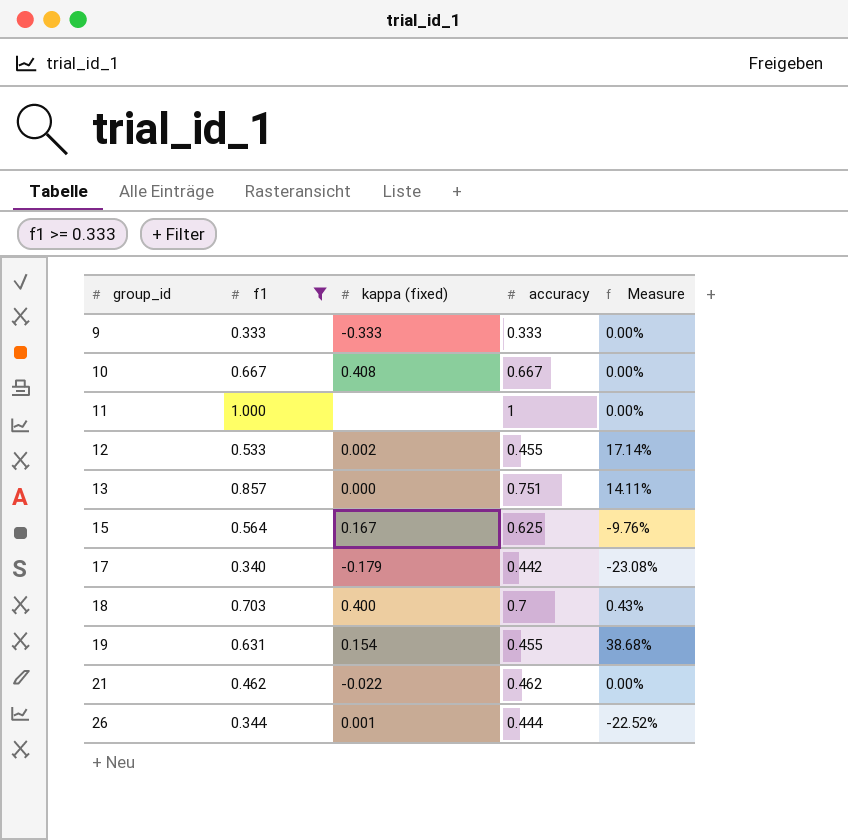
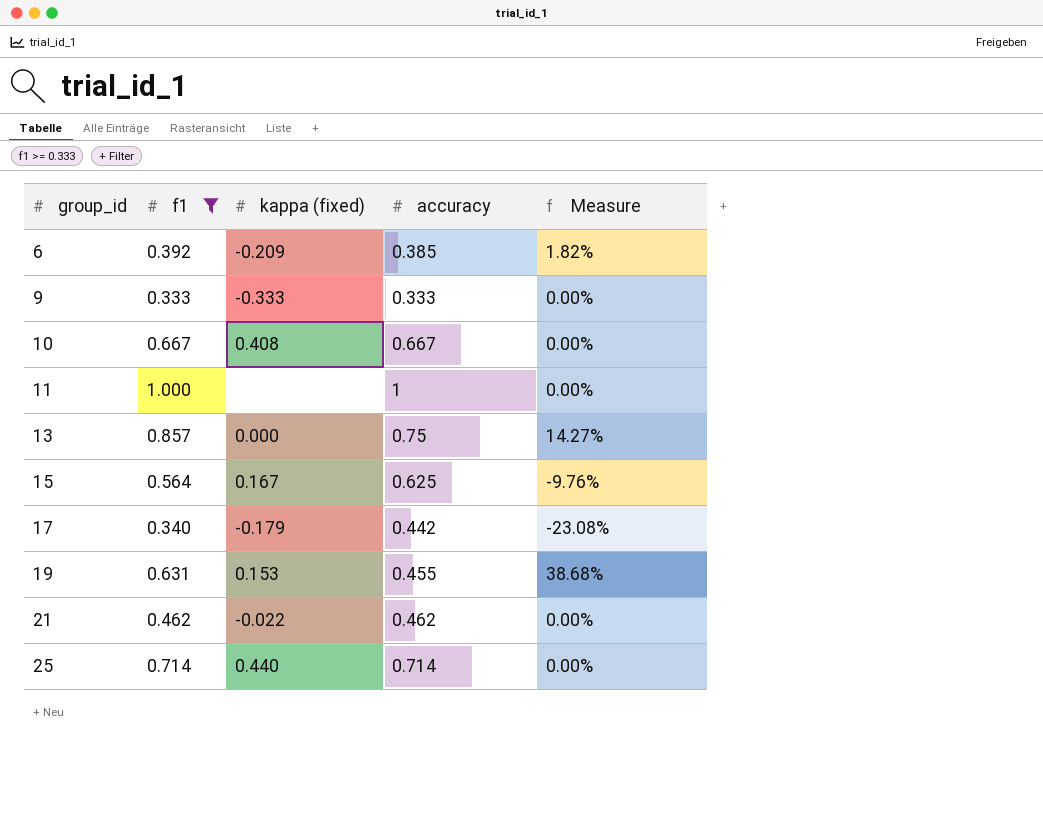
row 12: 0.533 | 0.002 | 0.455 | 17.14% -> none
row 18: 0.703 | 0.400 | 0.7 | 0.43% -> none
row 26: 0.344 | 0.001 | 0.444 | -22.52% -> none
row 6: none -> 0.392 | -0.209 | 0.385 | 1.82%
13 | accuracy: 0.751 -> 0.75
13 | Measure: 14.11% -> 14.27%
19 | kappa (fixed): 0.154 -> 0.153
row 25: none -> 0.714 | 0.440 | 0.714 | 0.00%

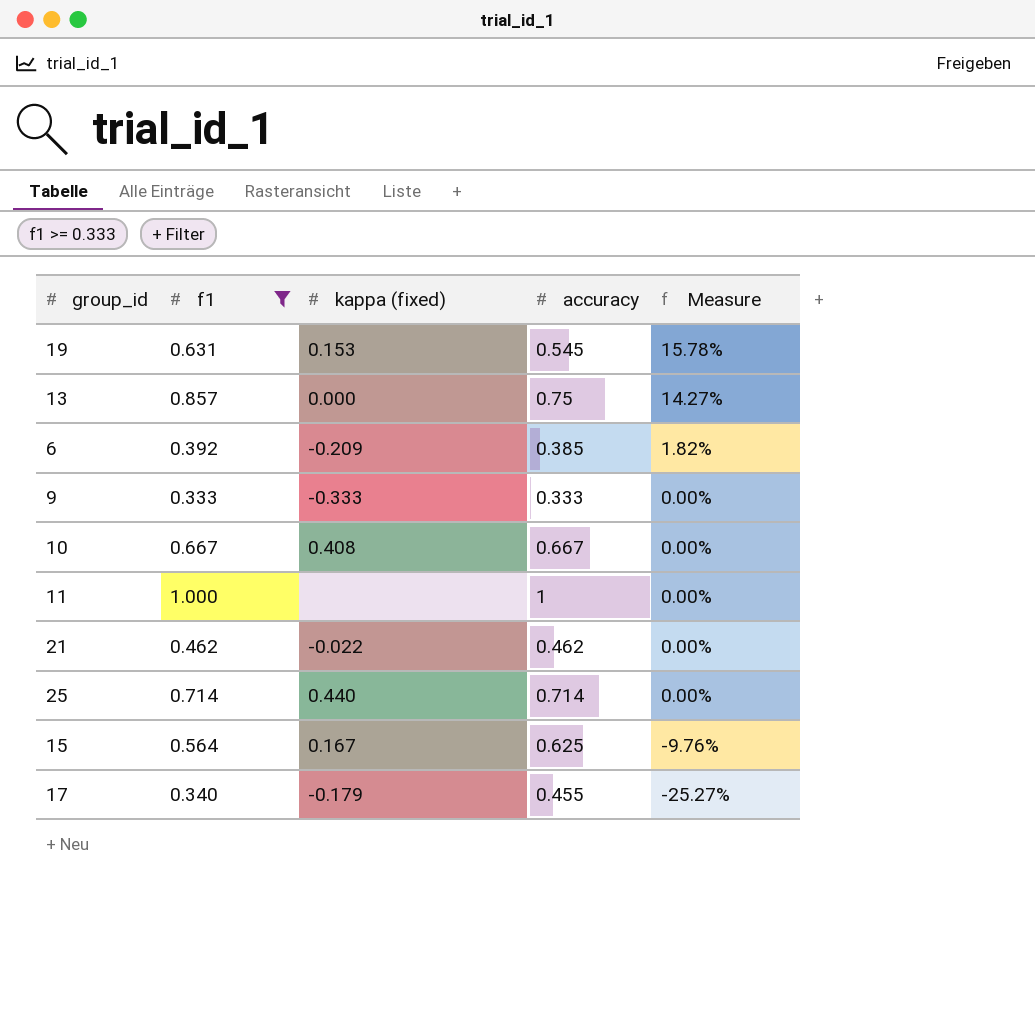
row order: group_id ascending -> Measure descending
19 | accuracy: 0.455 -> 0.545
19 | Measure: 38.68% -> 15.78%
17 | accuracy: 0.442 -> 0.455
17 | Measure: -23.08% -> -25.27%

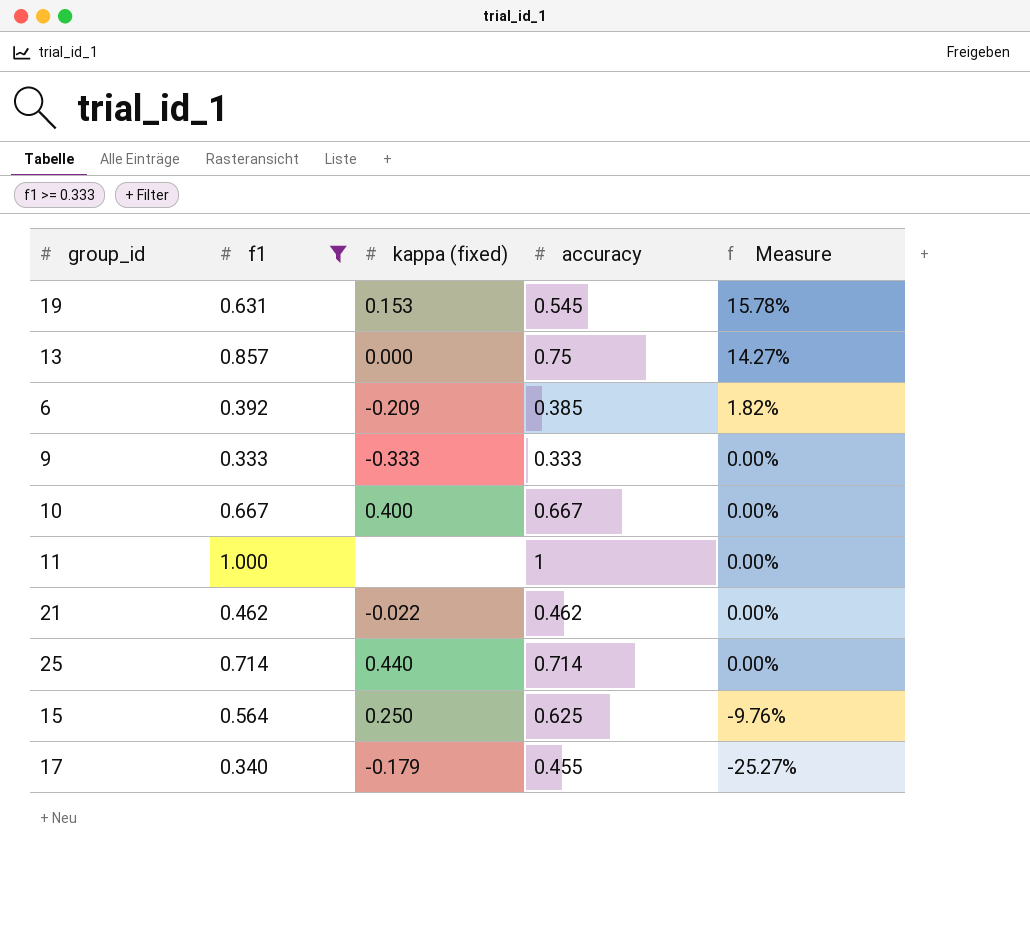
10 | kappa (fixed): 0.408 -> 0.400
15 | kappa (fixed): 0.167 -> 0.250

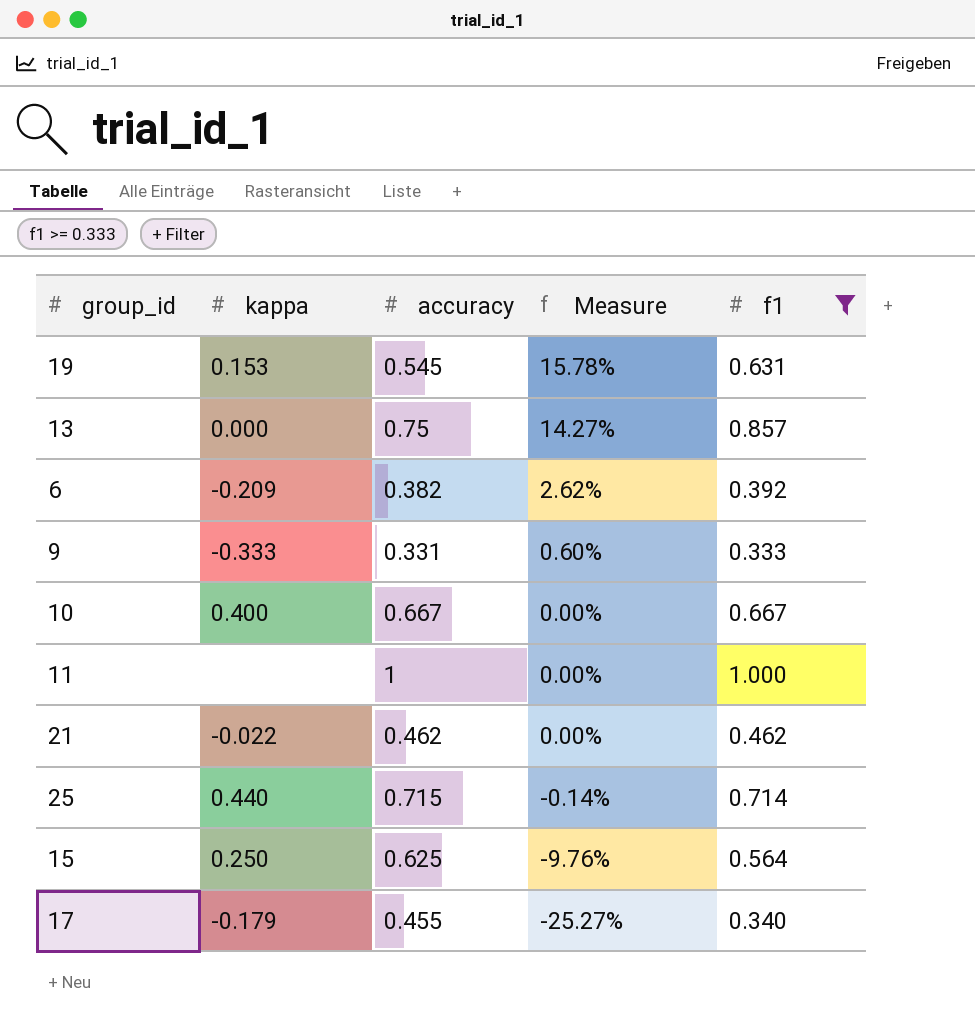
column name: kappa (fixed) -> kappa
column f1 | position: 2 -> 5
6 | accuracy: 0.385 -> 0.382
6 | Measure: 1.82% -> 2.62%
9 | accuracy: 0.333 -> 0.331
9 | Measure: 0.00% -> 0.60%
25 | accuracy: 0.714 -> 0.715
25 | Measure: 0.00% -> -0.14%

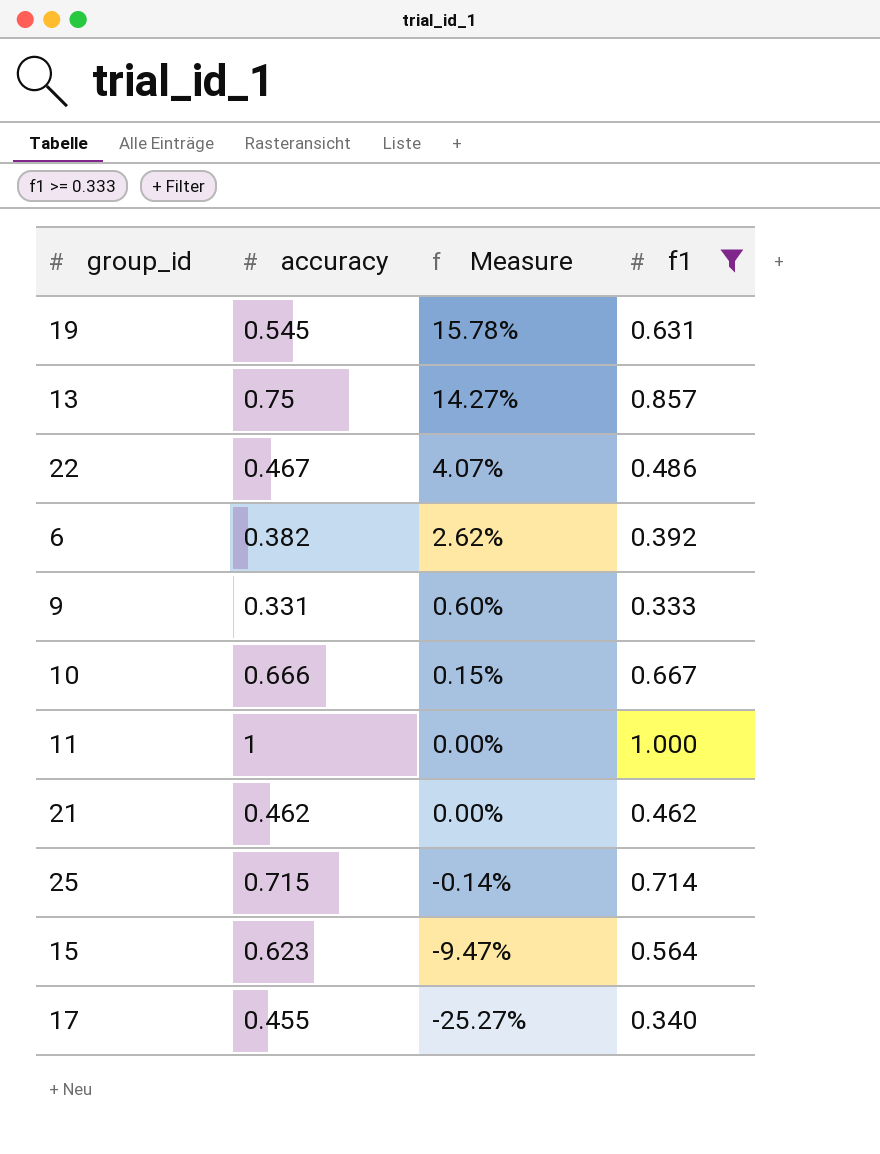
column kappa | position: 2 -> none
row 22: none -> 0.467 | 4.07% | 0.486
10 | accuracy: 0.667 -> 0.666
10 | Measure: 0.00% -> 0.15%
15 | accuracy: 0.625 -> 0.623
15 | Measure: -9.76% -> -9.47%

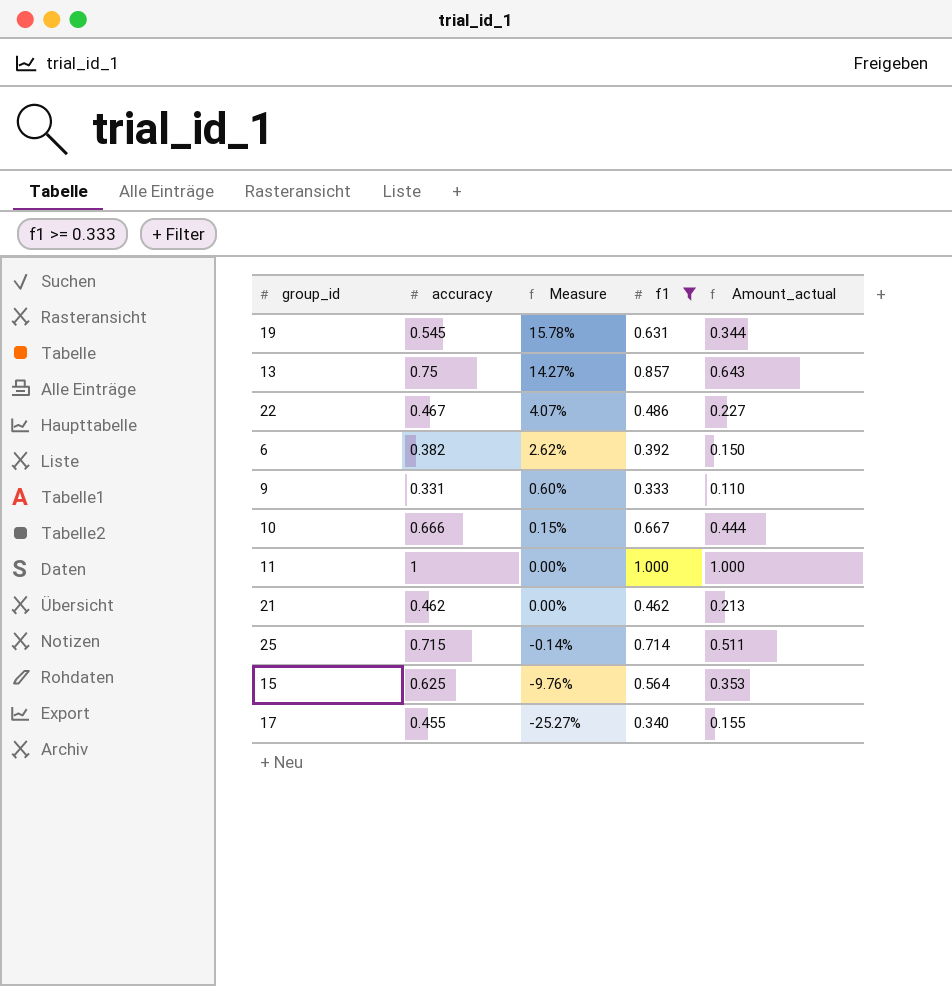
column Amount_actual | formula: none -> [accuracy] * [f1]
15 | accuracy: 0.623 -> 0.625
15 | Measure: -9.47% -> -9.76%

